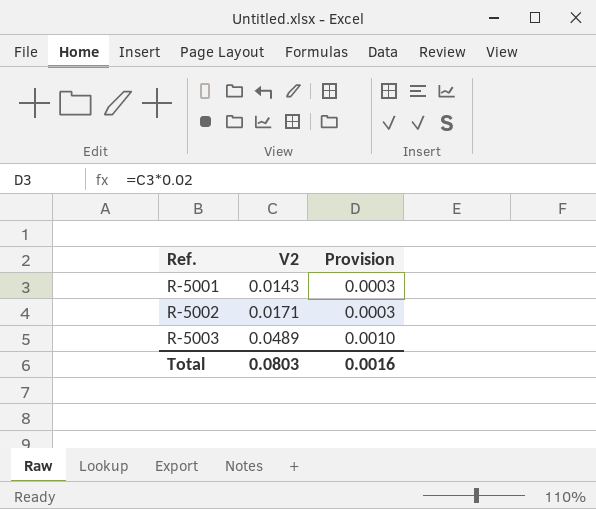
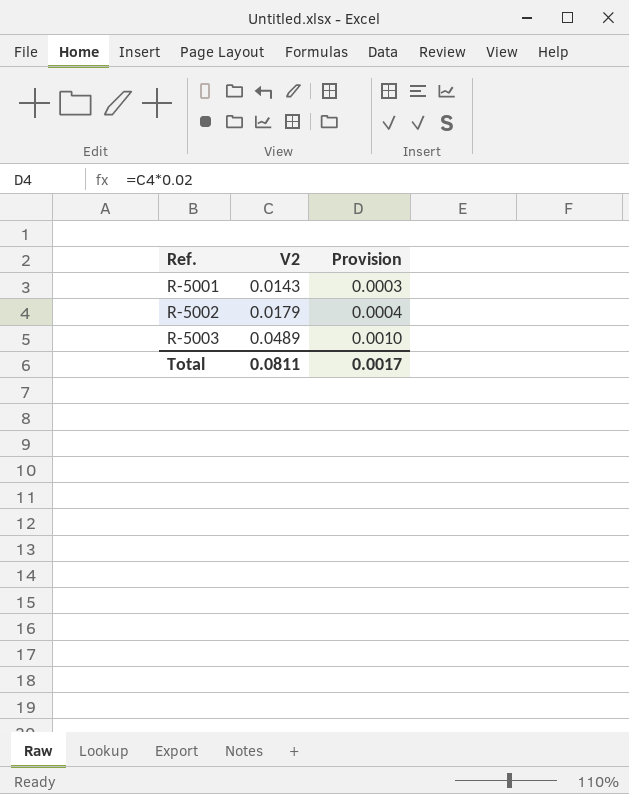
R-5002 | V2: 0.0171 -> 0.0179
R-5002 | Provision: 0.0003 -> 0.0004
Total | V2: 0.0803 -> 0.0811
Total | Provision: 0.0016 -> 0.0017

